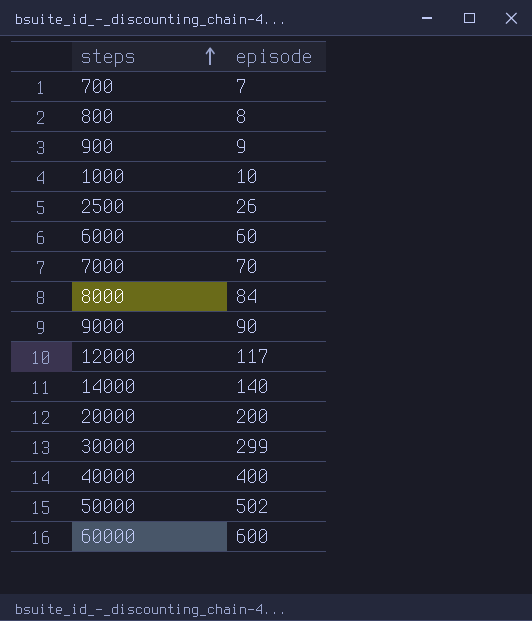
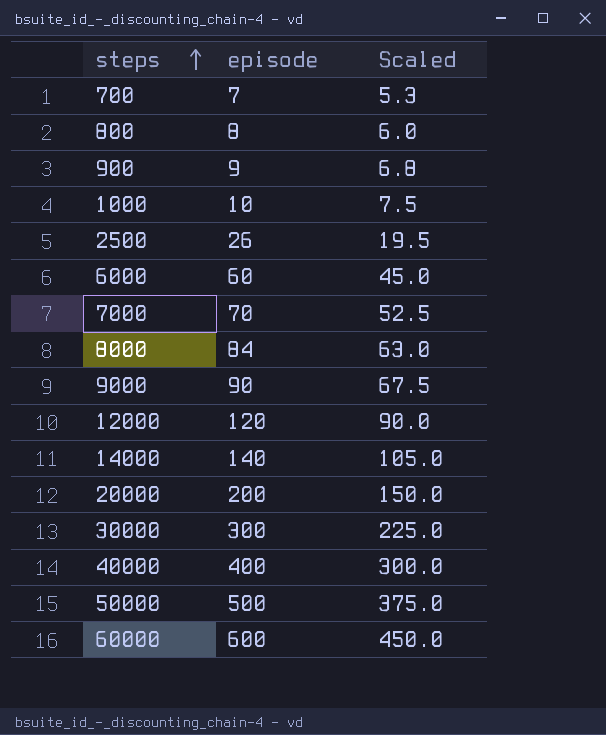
column Scaled | formula: none -> [episode] * 0.75
12000 | episode: 117 -> 120
30000 | episode: 299 -> 300
50000 | episode: 502 -> 500

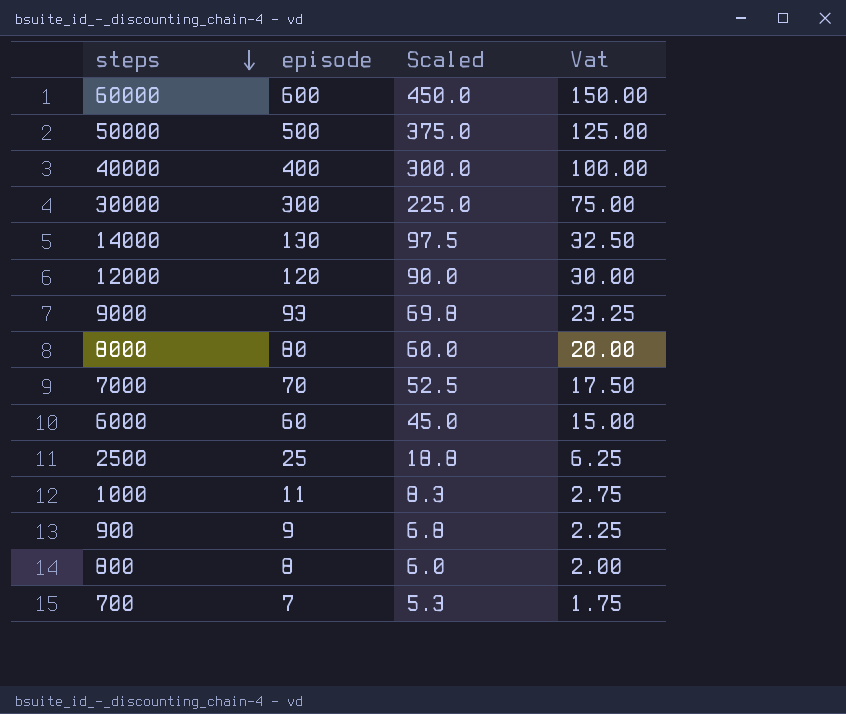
row order: steps ascending -> steps descending
column Vat | formula: none -> [episode] * 0.25
row 20000: 200 | 150.0 -> none
14000 | episode: 140 -> 130
14000 | Scaled: 105.0 -> 97.5
9000 | episode: 90 -> 93
9000 | Scaled: 67.5 -> 69.8
8000 | episode: 84 -> 80
8000 | Scaled: 63.0 -> 60.0
2500 | episode: 26 -> 25
2500 | Scaled: 19.5 -> 18.8
1000 | episode: 10 -> 11
1000 | Scaled: 7.5 -> 8.3

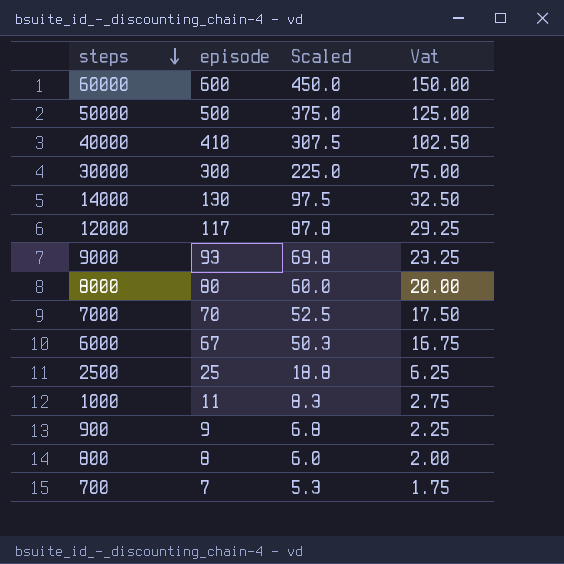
40000 | episode: 400 -> 410
40000 | Scaled: 300.0 -> 307.5
40000 | Vat: 100.00 -> 102.50
12000 | episode: 120 -> 117
12000 | Scaled: 90.0 -> 87.8
12000 | Vat: 30.00 -> 29.25
6000 | episode: 60 -> 67
6000 | Scaled: 45.0 -> 50.3
6000 | Vat: 15.00 -> 16.75

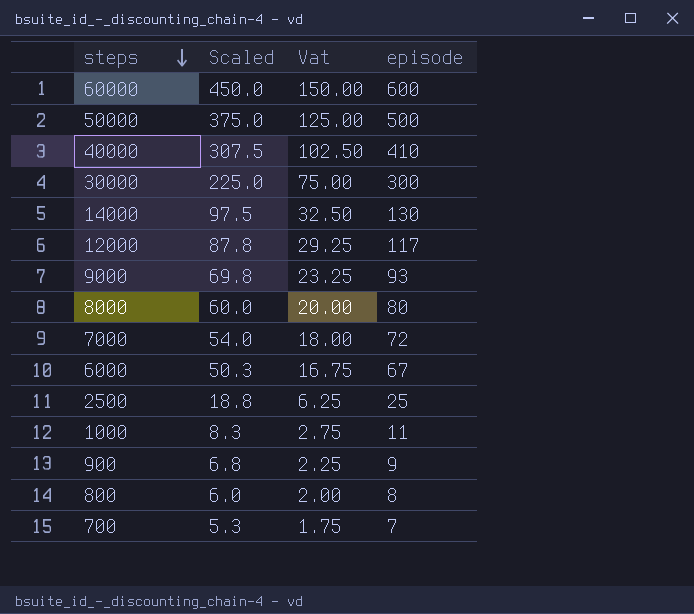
column episode | position: 2 -> 4
7000 | Scaled: 52.5 -> 54.0
7000 | Vat: 17.50 -> 18.00
7000 | episode: 70 -> 72

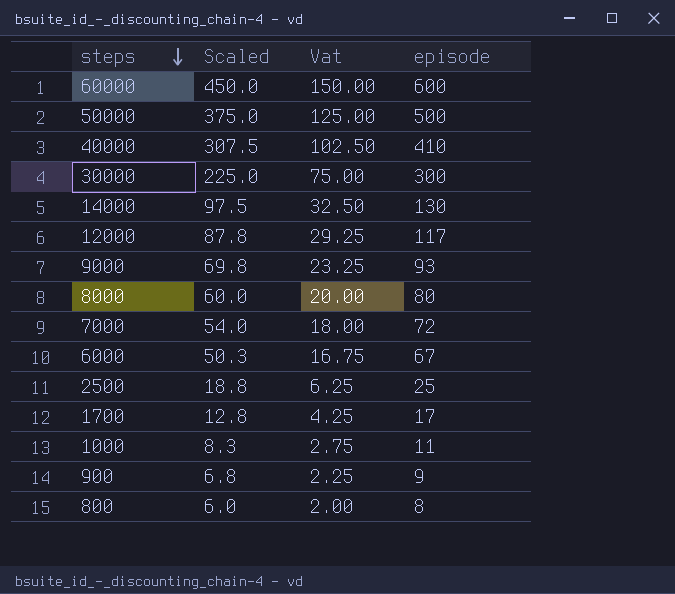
row 700: 5.3 | 1.75 | 7 -> none
row 1700: none -> 12.8 | 4.25 | 17

